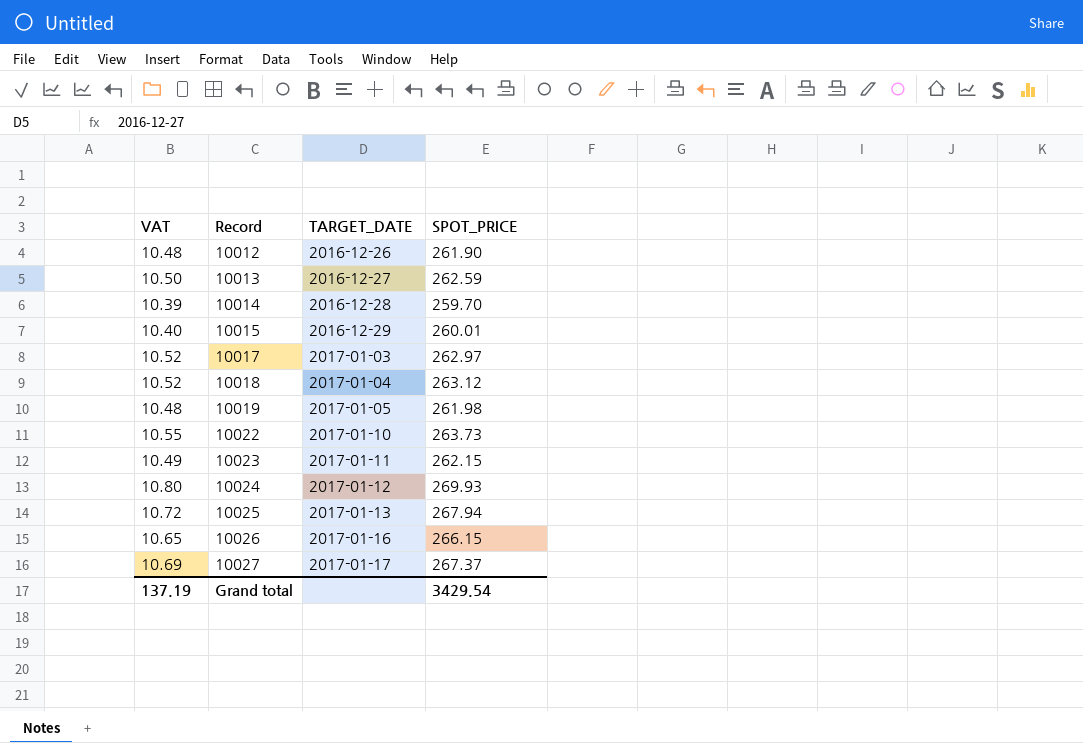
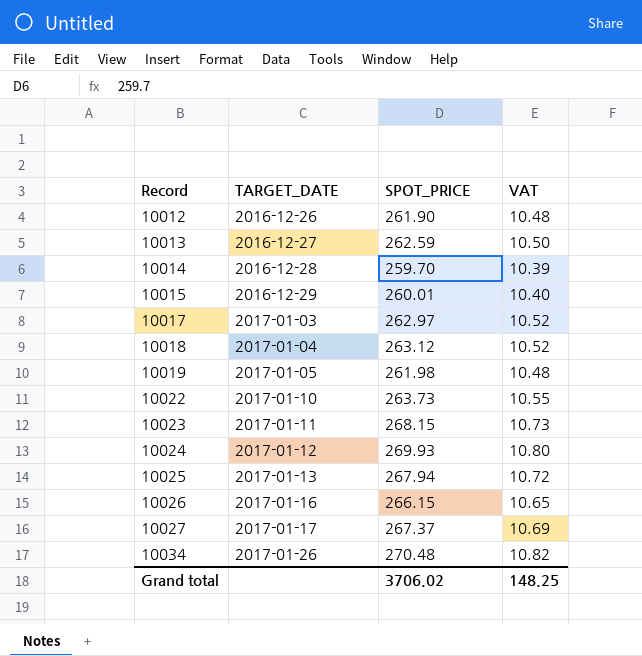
column VAT | position: 1 -> 4
10023 | SPOT_PRICE: 262.15 -> 268.15
10023 | VAT: 10.49 -> 10.73
row 10034: none -> 2017-01-26 | 270.48 | 10.82
Grand total | SPOT_PRICE: 3429.54 -> 3706.02
Grand total | VAT: 137.19 -> 148.25

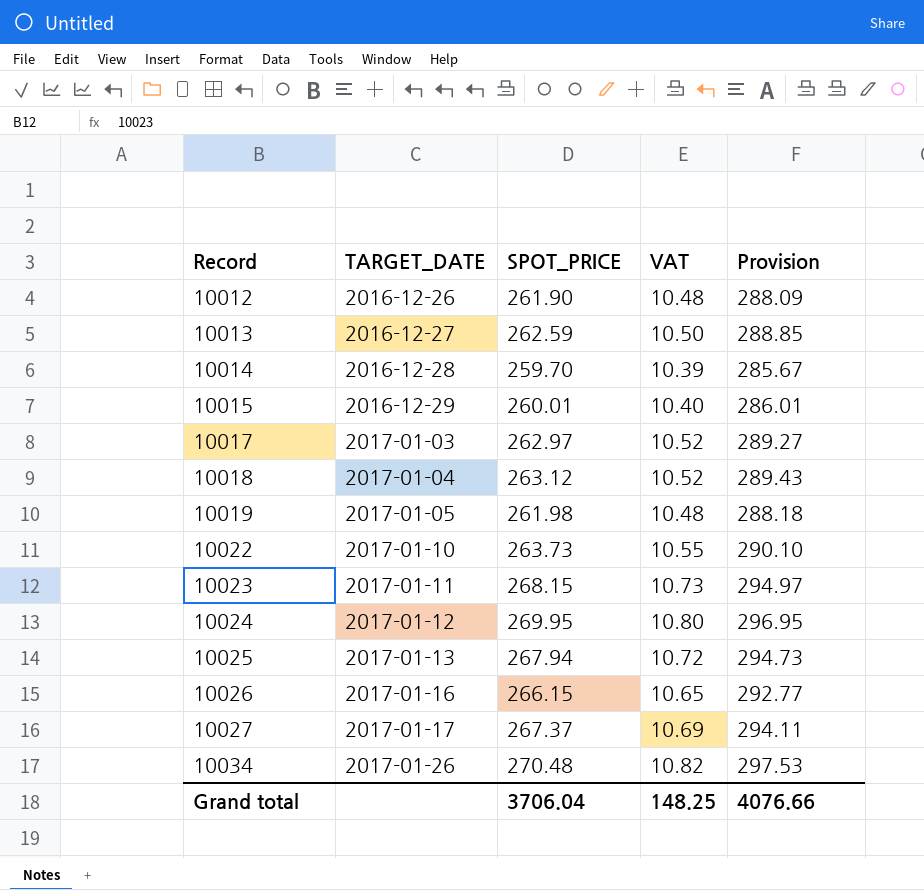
column Provision | formula: none -> [SPOT_PRICE] * 1.1
10024 | SPOT_PRICE: 269.93 -> 269.95
Grand total | SPOT_PRICE: 3706.02 -> 3706.04

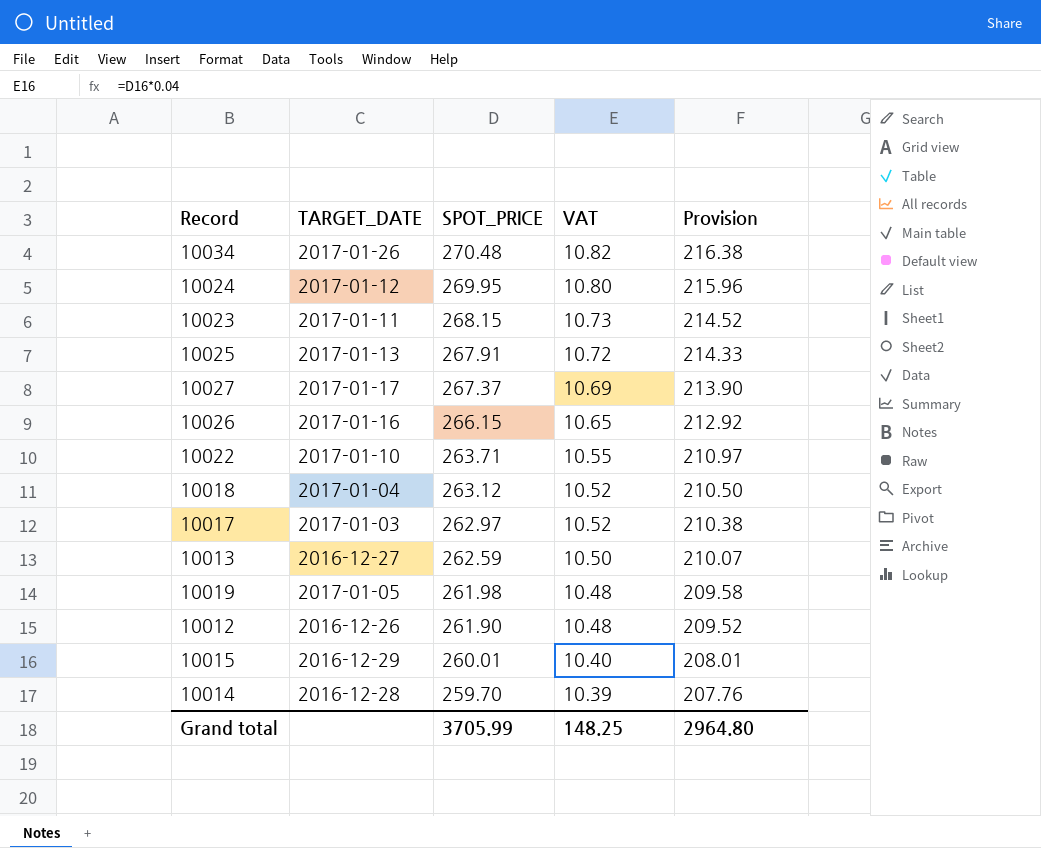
row order: Record ascending -> SPOT_PRICE descending
column Provision | formula: [SPOT_PRICE] * 1.1 -> [SPOT_PRICE] * 0.8
10025 | SPOT_PRICE: 267.94 -> 267.91
10022 | SPOT_PRICE: 263.73 -> 263.71
Grand total | SPOT_PRICE: 3706.04 -> 3705.99
Grand total | Provision: 4076.66 -> 2964.80

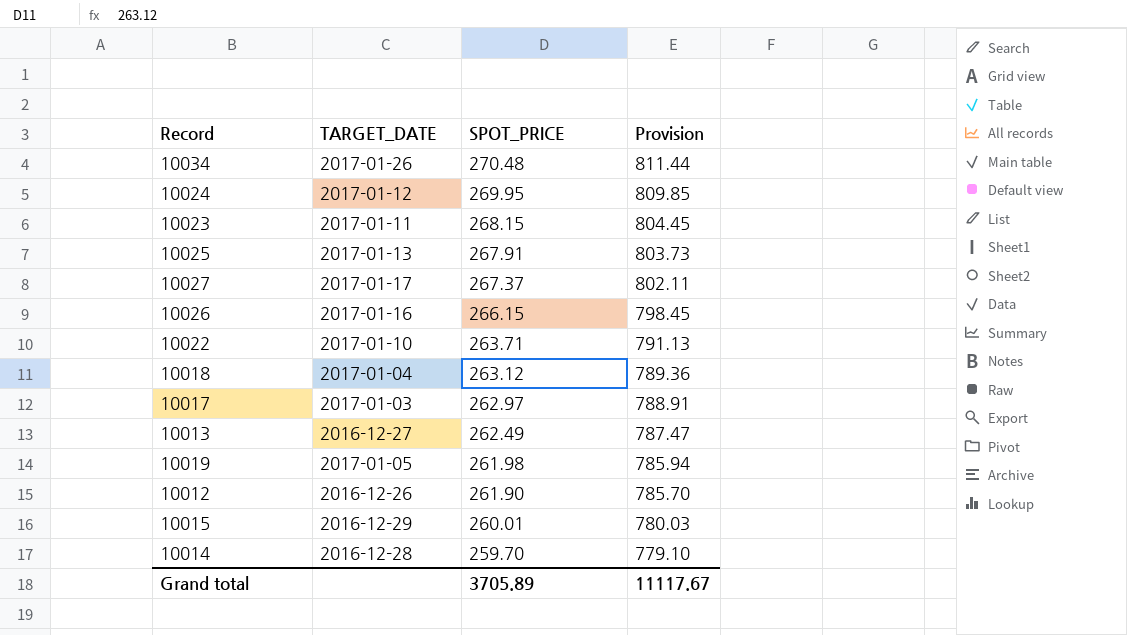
column VAT | formula: [SPOT_PRICE] * 0.04 -> none
column Provision | formula: [SPOT_PRICE] * 0.8 -> [SPOT_PRICE] * 3
10013 | SPOT_PRICE: 262.59 -> 262.49
Grand total | SPOT_PRICE: 3705.99 -> 3705.89
Grand total | Provision: 2964.80 -> 11117.67

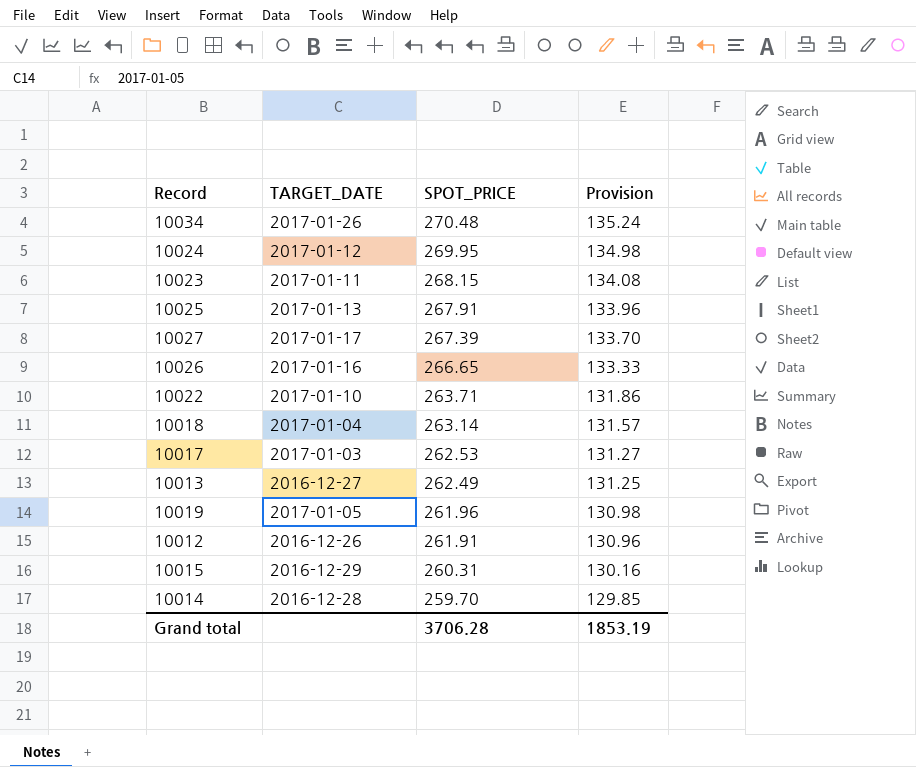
column Provision | formula: [SPOT_PRICE] * 3 -> [SPOT_PRICE] * 0.5
10027 | SPOT_PRICE: 267.37 -> 267.39
10026 | SPOT_PRICE: 266.15 -> 266.65
10018 | SPOT_PRICE: 263.12 -> 263.14
10017 | SPOT_PRICE: 262.97 -> 262.53
10019 | SPOT_PRICE: 261.98 -> 261.96
10012 | SPOT_PRICE: 261.90 -> 261.91
10015 | SPOT_PRICE: 260.01 -> 260.31
Grand total | SPOT_PRICE: 3705.89 -> 3706.28
Grand total | Provision: 11117.67 -> 1853.19

